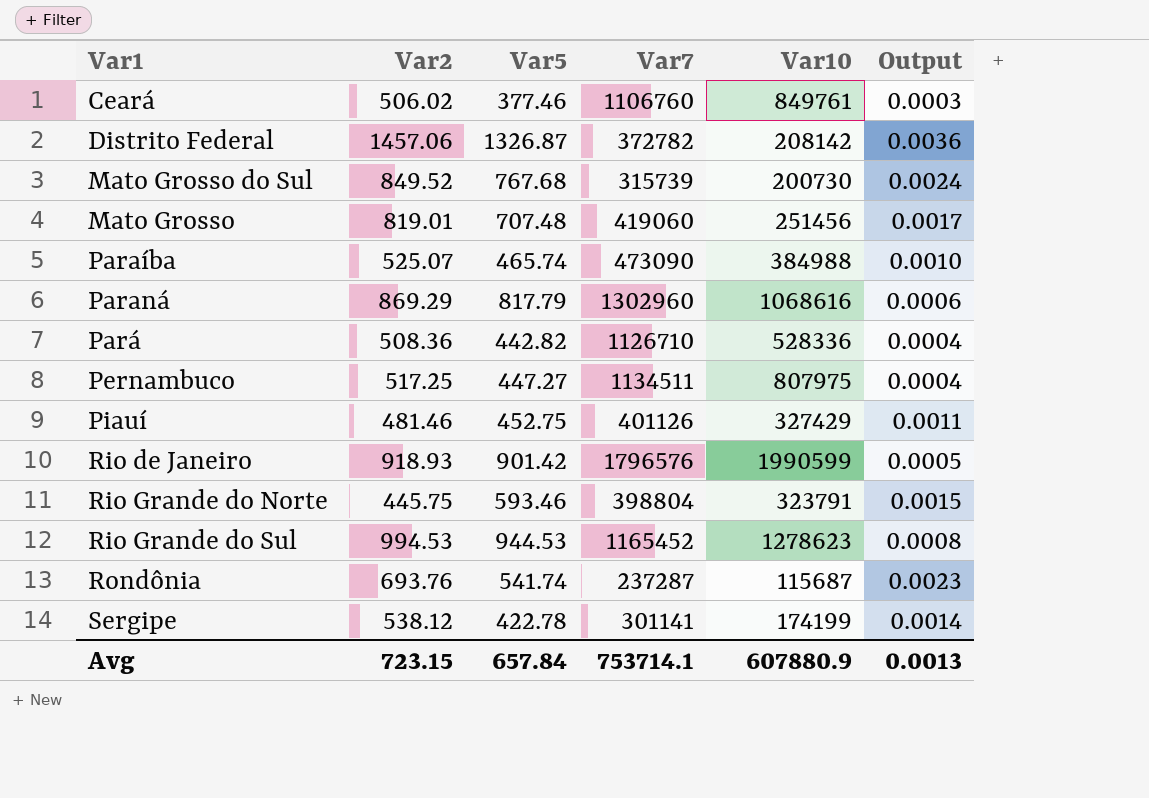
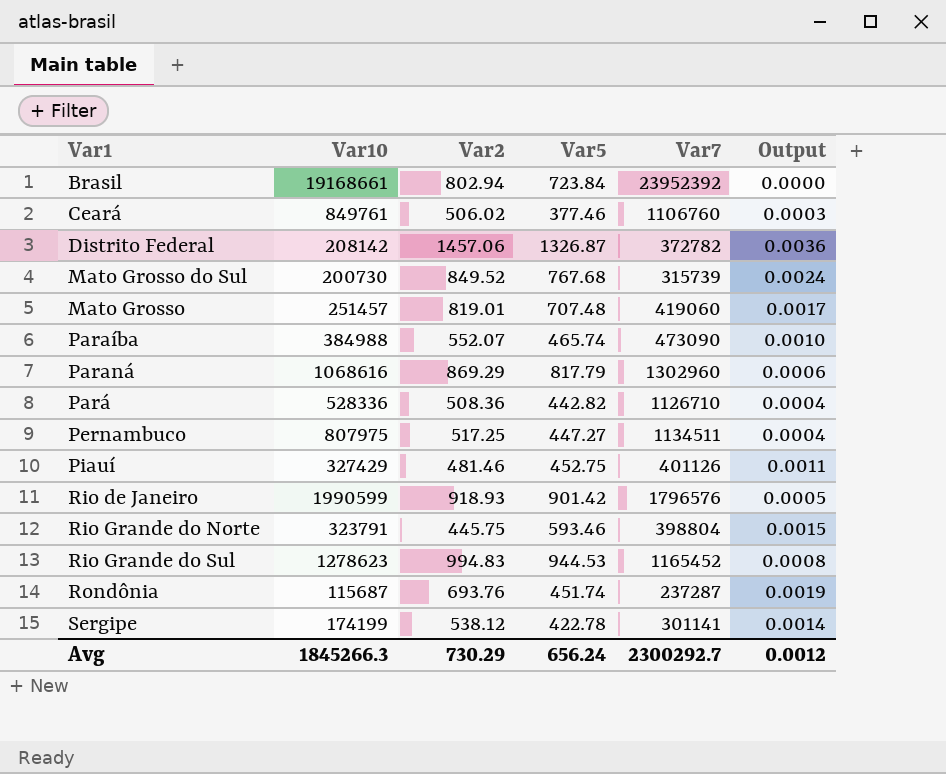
column Var10 | position: 5 -> 2
row Brasil: none -> 19168661 | 802.94 | 723.84 | 23952392 | 0.0000
Mato Grosso | Var10: 251456 -> 251457
Paraíba | Var2: 525.07 -> 552.07
Rio Grande do Sul | Var2: 994.53 -> 994.83
Rondônia | Var5: 541.74 -> 451.74
Rondônia | Output: 0.0023 -> 0.0019
Avg | Var10: 607880.9 -> 1845266.3
Avg | Var2: 723.15 -> 730.29
Avg | Var5: 657.84 -> 656.24
Avg | Var7: 753714.1 -> 2300292.7
Avg | Output: 0.0013 -> 0.0012

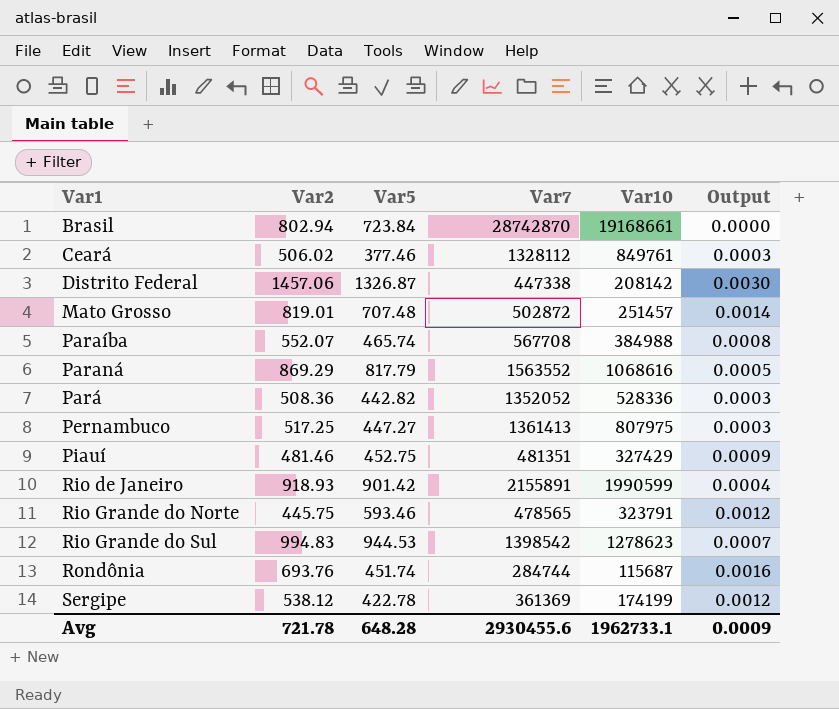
column Var10 | position: 2 -> 5
row Mato Grosso do Sul: 200730 | 849.52 | 767.68 | 315739 | 0.0024 -> none
Brasil | Var7: 23952392 -> 28742870
Ceará | Var7: 1106760 -> 1328112
Distrito Federal | Var7: 372782 -> 447338
Distrito Federal | Output: 0.0036 -> 0.0030
Mato Grosso | Var7: 419060 -> 502872
Mato Grosso | Output: 0.0017 -> 0.0014
Paraíba | Var7: 473090 -> 567708
Paraíba | Output: 0.0010 -> 0.0008
Paraná | Var7: 1302960 -> 1563552
Paraná | Output: 0.0006 -> 0.0005
Pará | Var7: 1126710 -> 1352052
Pará | Output: 0.0004 -> 0.0003
Pernambuco | Var7: 1134511 -> 1361413
Pernambuco | Output: 0.0004 -> 0.0003
Piauí | Var7: 401126 -> 481351
Piauí | Output: 0.0011 -> 0.0009
Rio de Janeiro | Var7: 1796576 -> 2155891
Rio de Janeiro | Output: 0.0005 -> 0.0004
Rio Grande do Norte | Var7: 398804 -> 478565
Rio Grande do Norte | Output: 0.0015 -> 0.0012
Rio Grande do Sul | Var7: 1165452 -> 1398542
Rio Grande do Sul | Output: 0.0008 -> 0.0007
Rondônia | Var7: 237287 -> 284744
Rondônia | Output: 0.0019 -> 0.0016
Sergipe | Var7: 301141 -> 361369
Sergipe | Output: 0.0014 -> 0.0012
Avg | Var2: 730.29 -> 721.78
Avg | Var5: 656.24 -> 648.28
Avg | Var7: 2300292.7 -> 2930455.6
Avg | Var10: 1845266.3 -> 1962733.1
Avg | Output: 0.0012 -> 0.0009

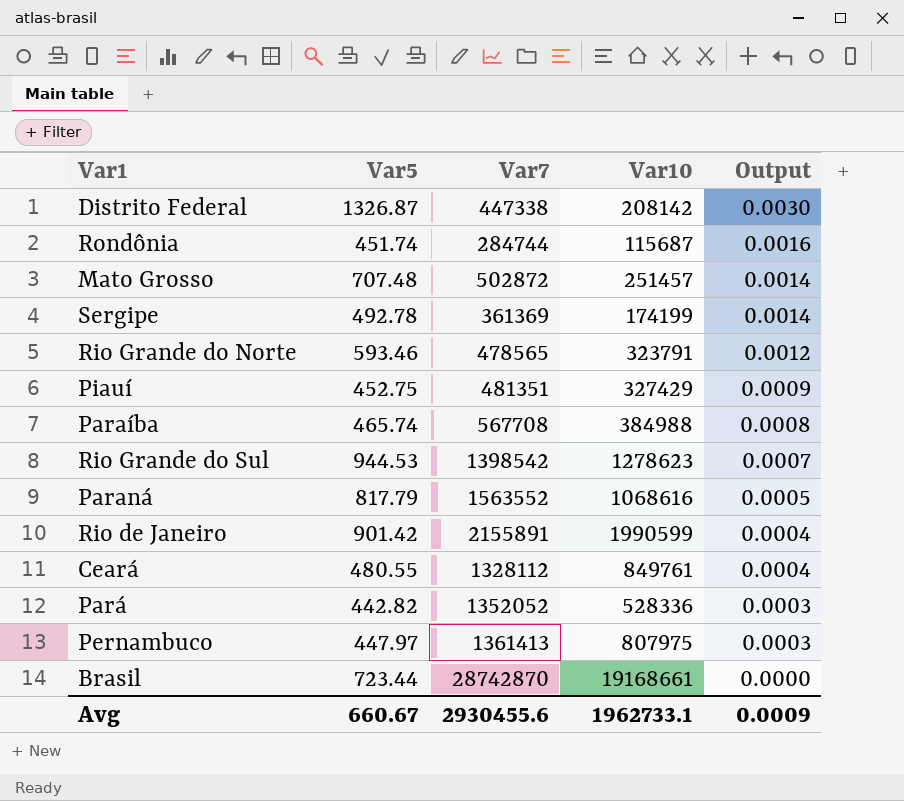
row order: none -> Output descending
column Var2 | position: 2 -> none
Sergipe | Var5: 422.78 -> 492.78
Sergipe | Output: 0.0012 -> 0.0014
Ceará | Var5: 377.46 -> 480.55
Ceará | Output: 0.0003 -> 0.0004
Pernambuco | Var5: 447.27 -> 447.97
Brasil | Var5: 723.84 -> 723.44
Avg | Var5: 648.28 -> 660.67

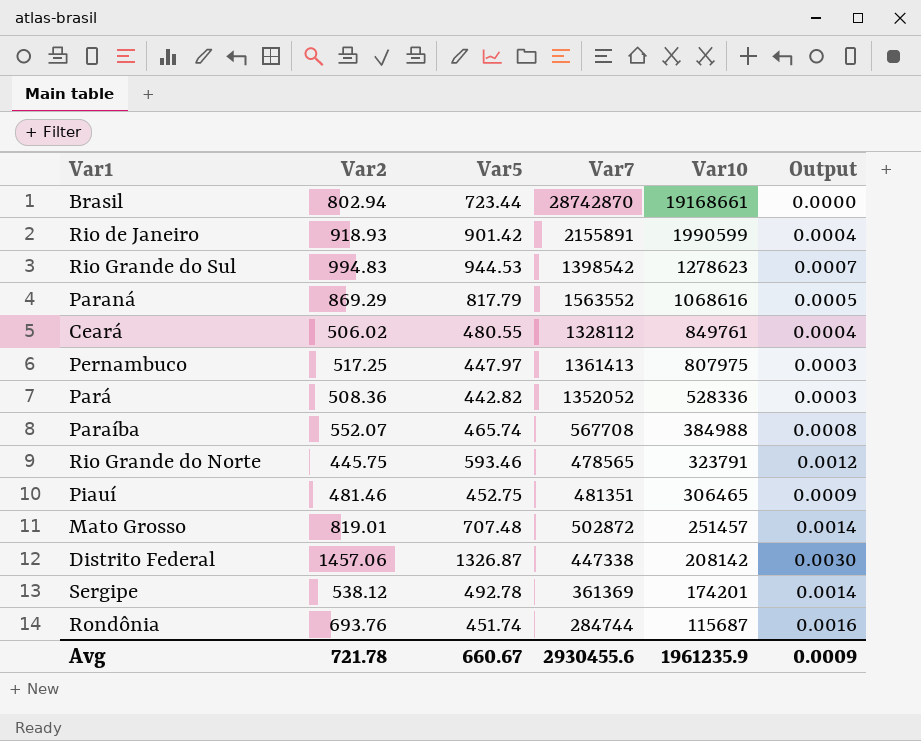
row order: Output descending -> Var10 descending
column Var2 | position: none -> 2
Piauí | Var10: 327429 -> 306465
Sergipe | Var10: 174199 -> 174201
Avg | Var10: 1962733.1 -> 1961235.9

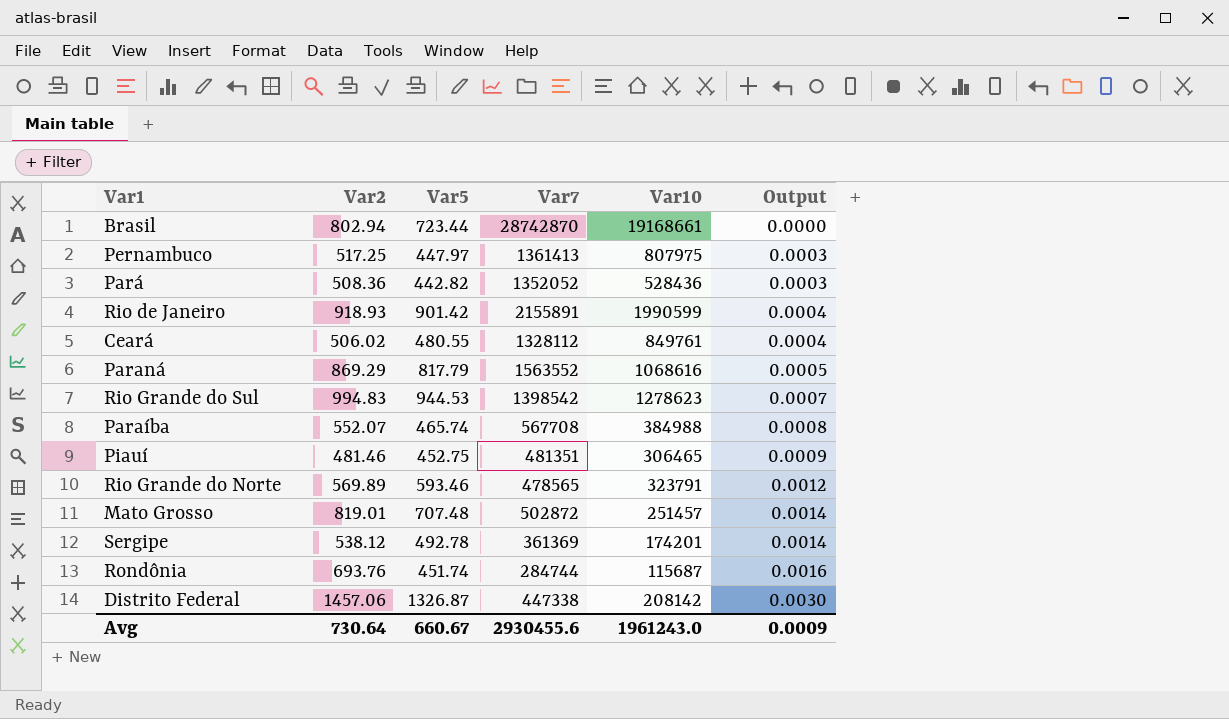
row order: Var10 descending -> Output ascending
Pará | Var10: 528336 -> 528436
Rio Grande do Norte | Var2: 445.75 -> 569.89
Avg | Var2: 721.78 -> 730.64
Avg | Var10: 1961235.9 -> 1961243.0

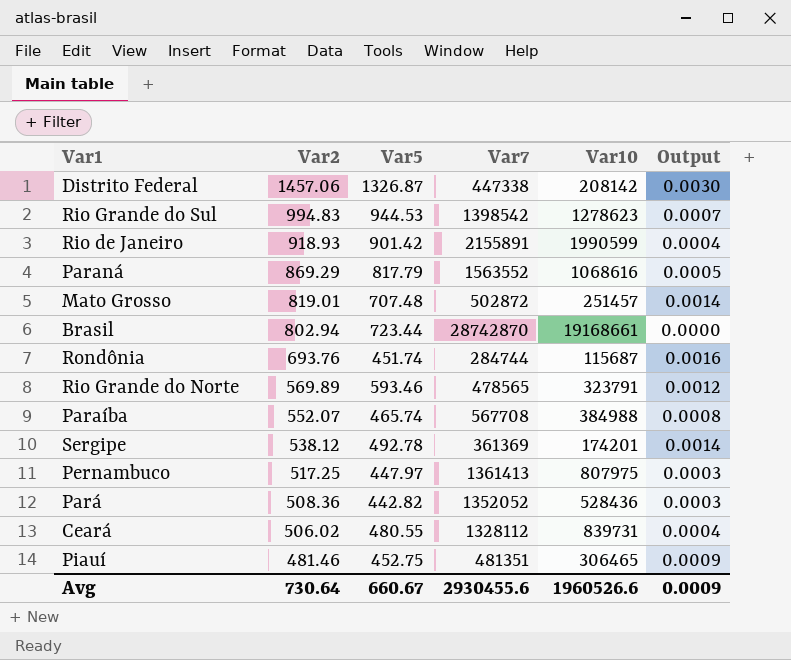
row order: Output ascending -> Var2 descending
Ceará | Var10: 849761 -> 839731
Avg | Var10: 1961243.0 -> 1960526.6

